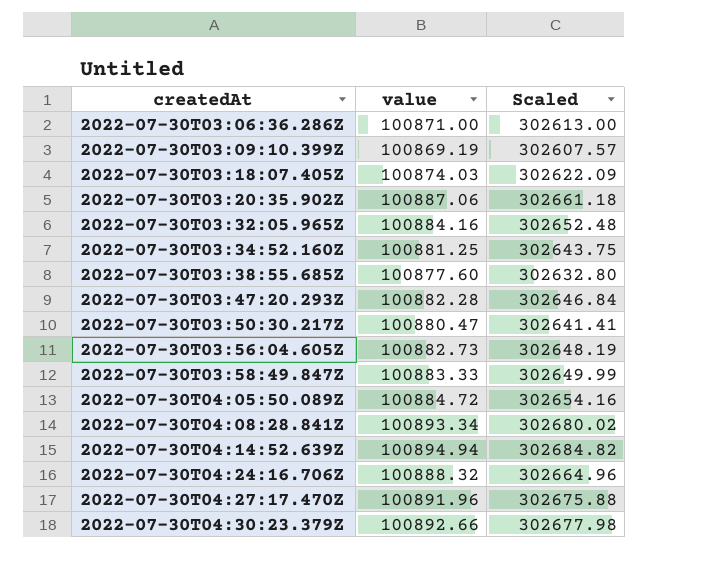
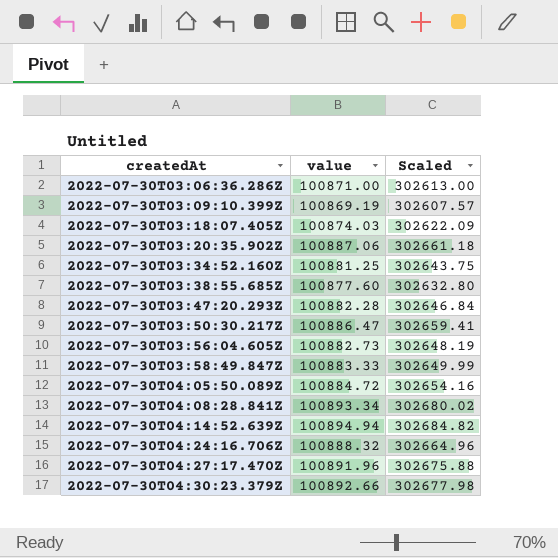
row 2022-07-30T03:32:05.965Z: 100884.16 | 302652.48 -> none
2022-07-30T03:50:30.217Z | value: 100880.47 -> 100886.47
2022-07-30T03:50:30.217Z | Scaled: 302641.41 -> 302659.41

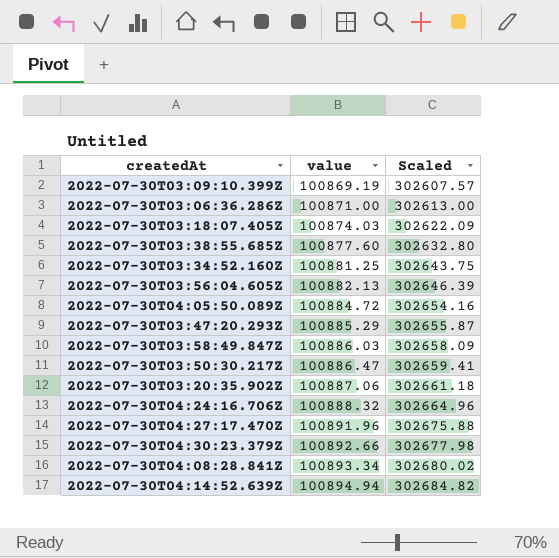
row order: createdAt ascending -> value ascending
2022-07-30T03:56:04.605Z | value: 100882.73 -> 100882.13
2022-07-30T03:56:04.605Z | Scaled: 302648.19 -> 302646.39
2022-07-30T03:47:20.293Z | value: 100882.28 -> 100885.29
2022-07-30T03:47:20.293Z | Scaled: 302646.84 -> 302655.87
2022-07-30T03:58:49.847Z | value: 100883.33 -> 100886.03
2022-07-30T03:58:49.847Z | Scaled: 302649.99 -> 302658.09

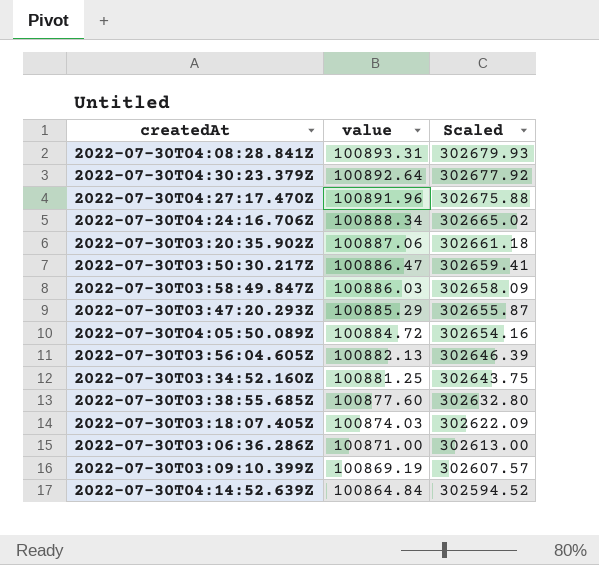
row order: value ascending -> value descending
2022-07-30T04:08:28.841Z | value: 100893.34 -> 100893.31
2022-07-30T04:08:28.841Z | Scaled: 302680.02 -> 302679.93
2022-07-30T04:30:23.379Z | value: 100892.66 -> 100892.64
2022-07-30T04:30:23.379Z | Scaled: 302677.98 -> 302677.92
2022-07-30T04:24:16.706Z | value: 100888.32 -> 100888.34
2022-07-30T04:24:16.706Z | Scaled: 302664.96 -> 302665.02
2022-07-30T04:14:52.639Z | value: 100894.94 -> 100864.84
2022-07-30T04:14:52.639Z | Scaled: 302684.82 -> 302594.52

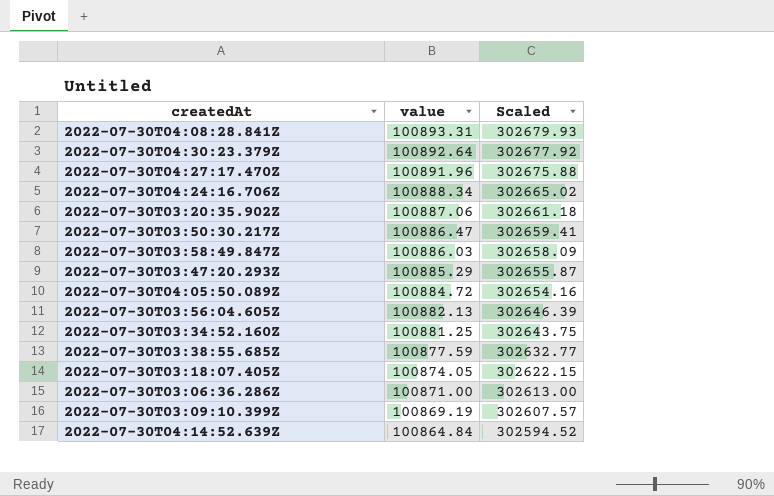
2022-07-30T03:38:55.685Z | value: 100877.60 -> 100877.59
2022-07-30T03:38:55.685Z | Scaled: 302632.80 -> 302632.77
2022-07-30T03:18:07.405Z | value: 100874.03 -> 100874.05
2022-07-30T03:18:07.405Z | Scaled: 302622.09 -> 302622.15

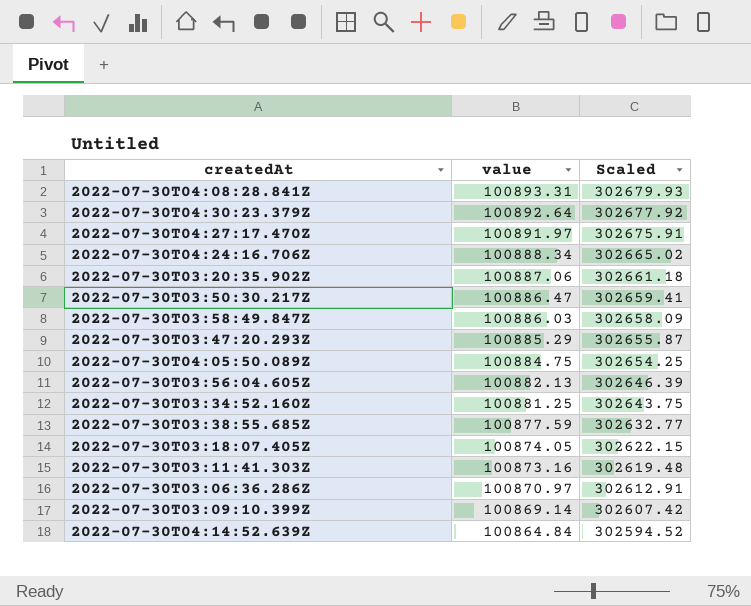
2022-07-30T04:27:17.470Z | value: 100891.96 -> 100891.97
2022-07-30T04:27:17.470Z | Scaled: 302675.88 -> 302675.91
2022-07-30T04:05:50.089Z | value: 100884.72 -> 100884.75
2022-07-30T04:05:50.089Z | Scaled: 302654.16 -> 302654.25
row 2022-07-30T03:11:41.303Z: none -> 100873.16 | 302619.48
2022-07-30T03:06:36.286Z | value: 100871.00 -> 100870.97
2022-07-30T03:06:36.286Z | Scaled: 302613.00 -> 302612.91
2022-07-30T03:09:10.399Z | value: 100869.19 -> 100869.14
2022-07-30T03:09:10.399Z | Scaled: 302607.57 -> 302607.42

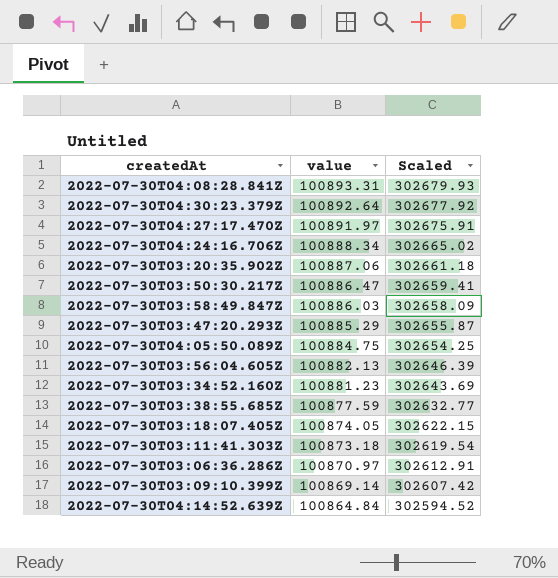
2022-07-30T03:34:52.160Z | value: 100881.25 -> 100881.23
2022-07-30T03:34:52.160Z | Scaled: 302643.75 -> 302643.69
2022-07-30T03:11:41.303Z | value: 100873.16 -> 100873.18
2022-07-30T03:11:41.303Z | Scaled: 302619.48 -> 302619.54

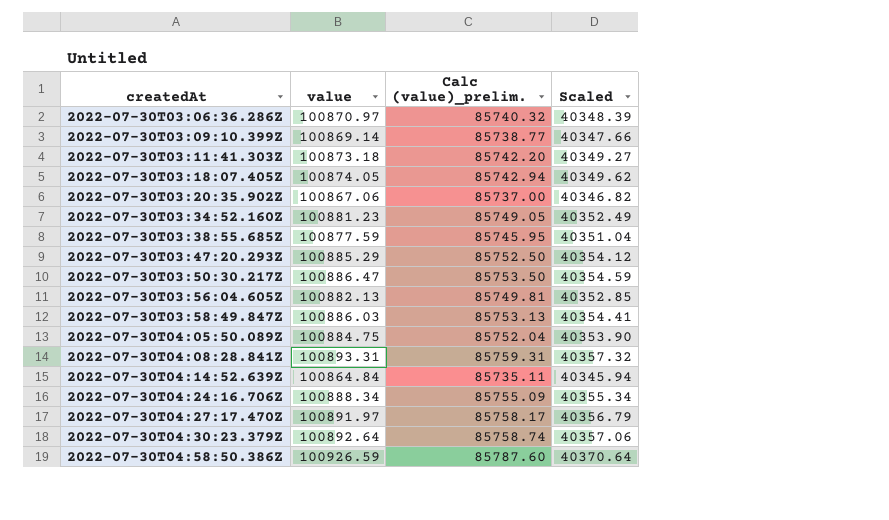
row order: value descending -> createdAt ascending
column Calc (value)_prelim. | formula: none -> [value] * 0.85
column Scaled | formula: [value] * 3 -> [value] * 0.4
2022-07-30T03:20:35.902Z | value: 100887.06 -> 100867.06
row 2022-07-30T04:58:50.386Z: none -> 100926.59 | 85787.60 | 40370.64

